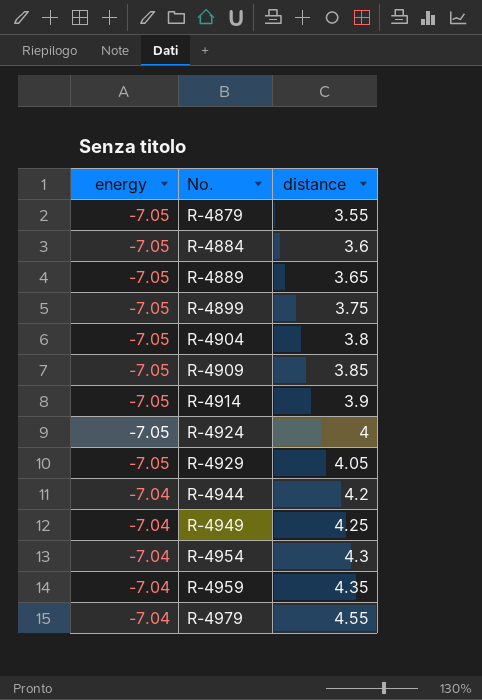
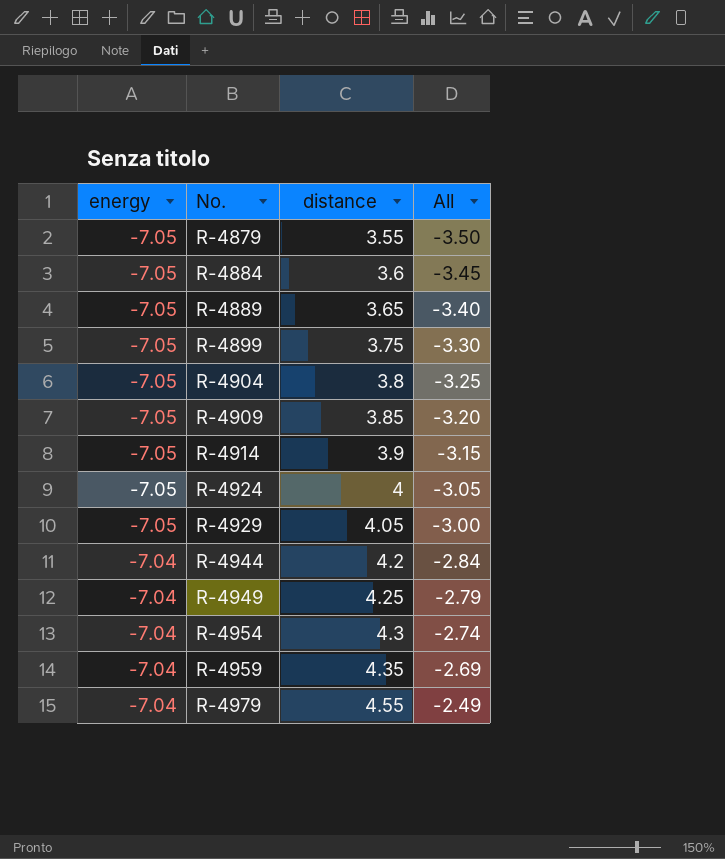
column All | formula: none -> [energy] + [distance]

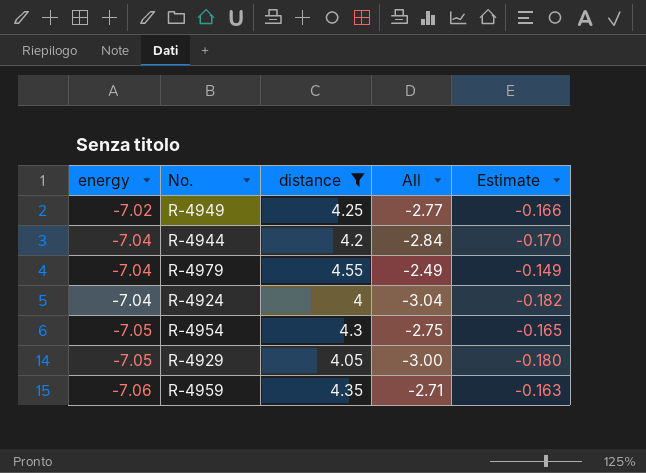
filter: none -> distance >= 4
row order: energy ascending -> energy descending
column Estimate | formula: none -> [All] * 0.06
R-4949 | energy: -7.04 -> -7.02
R-4949 | All: -2.79 -> -2.77
R-4924 | energy: -7.05 -> -7.04
R-4924 | All: -3.05 -> -3.04
R-4954 | energy: -7.04 -> -7.05
R-4954 | All: -2.74 -> -2.75
R-4959 | energy: -7.04 -> -7.06
R-4959 | All: -2.69 -> -2.71

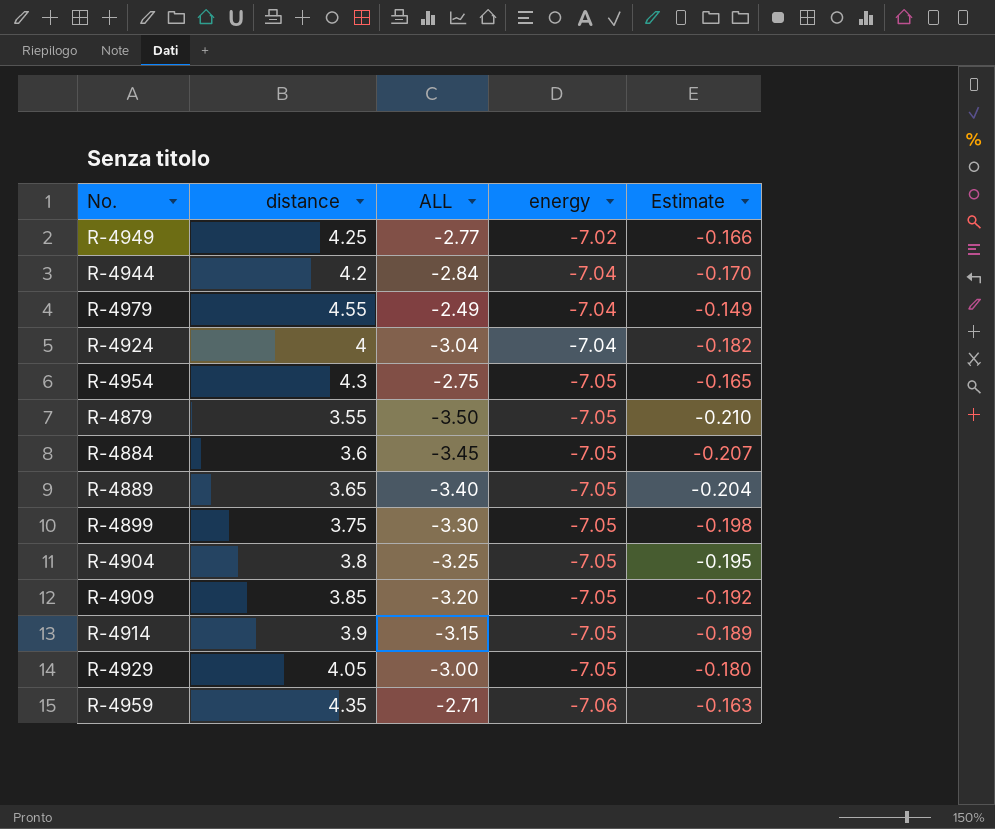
filter: distance >= 4 -> none
column name: All -> ALL
column energy | position: 1 -> 4

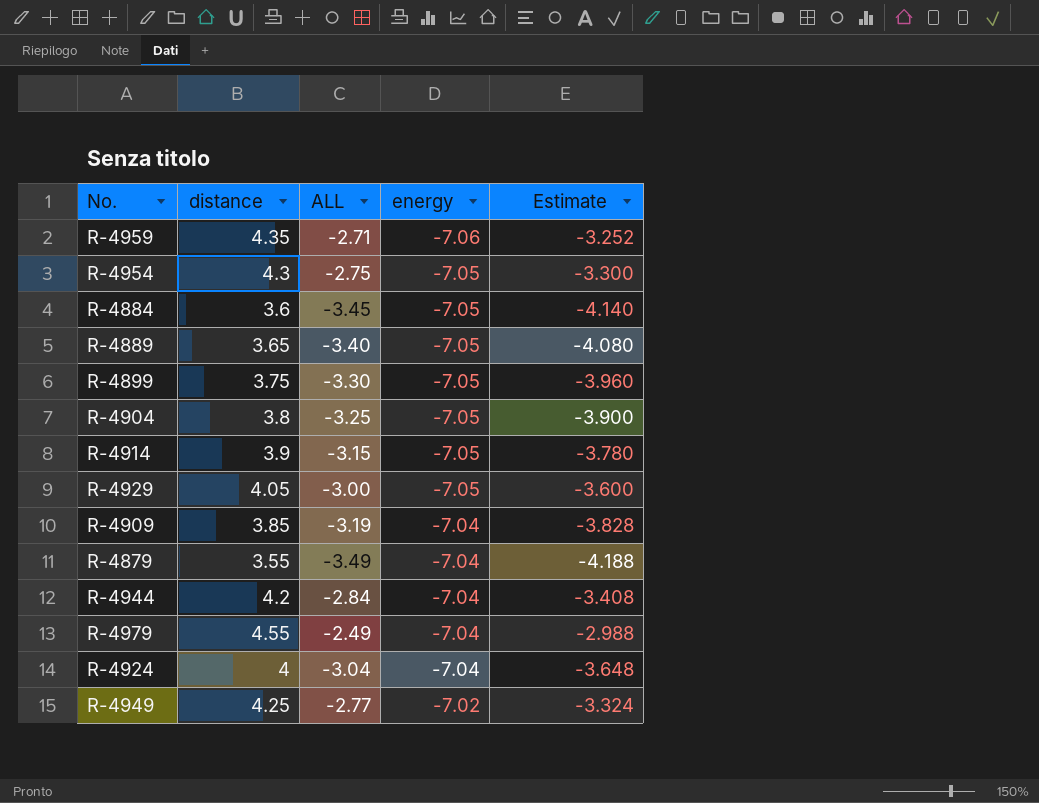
row order: energy descending -> energy ascending
column Estimate | formula: [ALL] * 0.06 -> [ALL] * 1.2
R-4909 | ALL: -3.20 -> -3.19
R-4909 | energy: -7.05 -> -7.04
R-4879 | ALL: -3.50 -> -3.49
R-4879 | energy: -7.05 -> -7.04

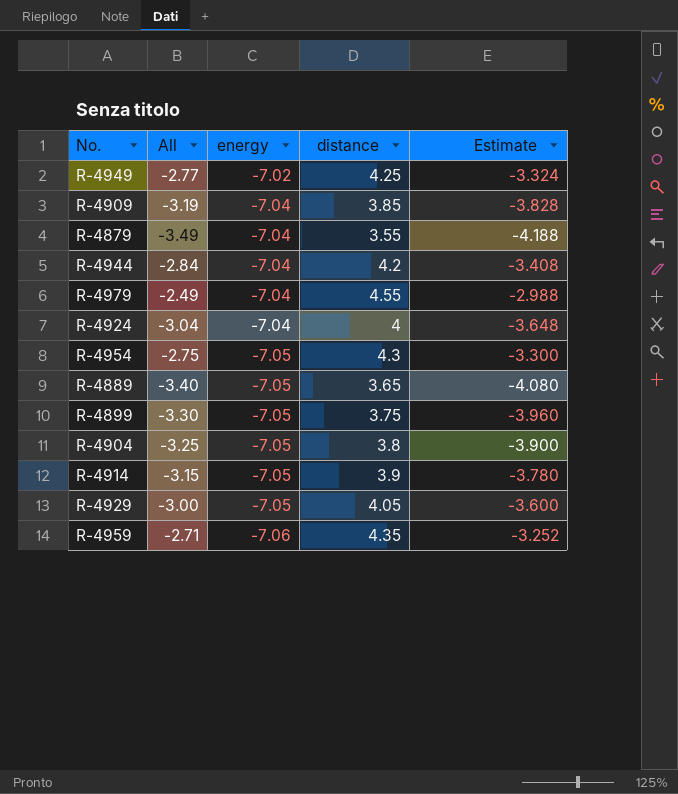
row order: energy ascending -> energy descending
column name: ALL -> All
column distance | position: 2 -> 4
row R-4884: 3.6 | -3.45 | -7.05 | -4.140 -> none

